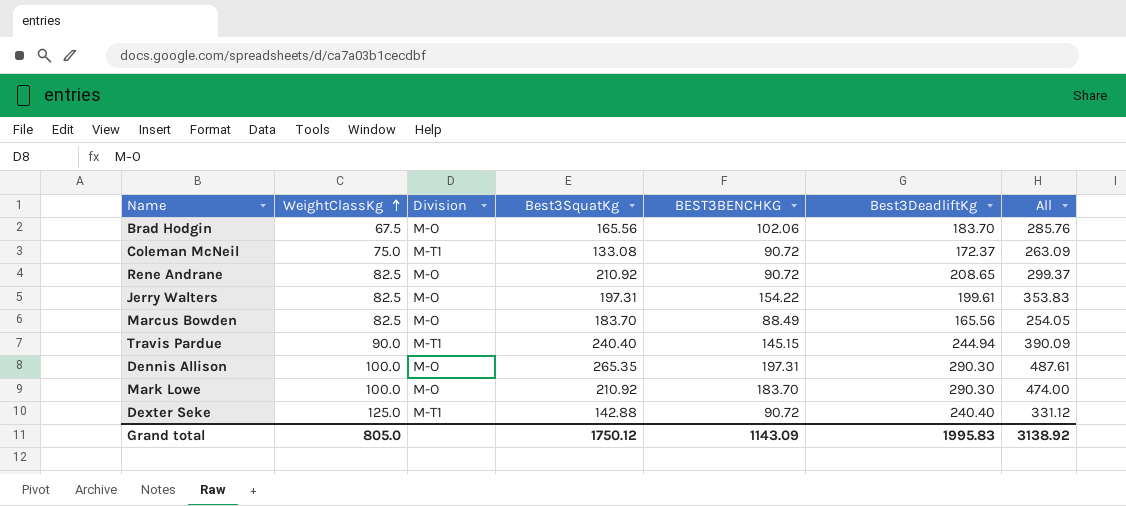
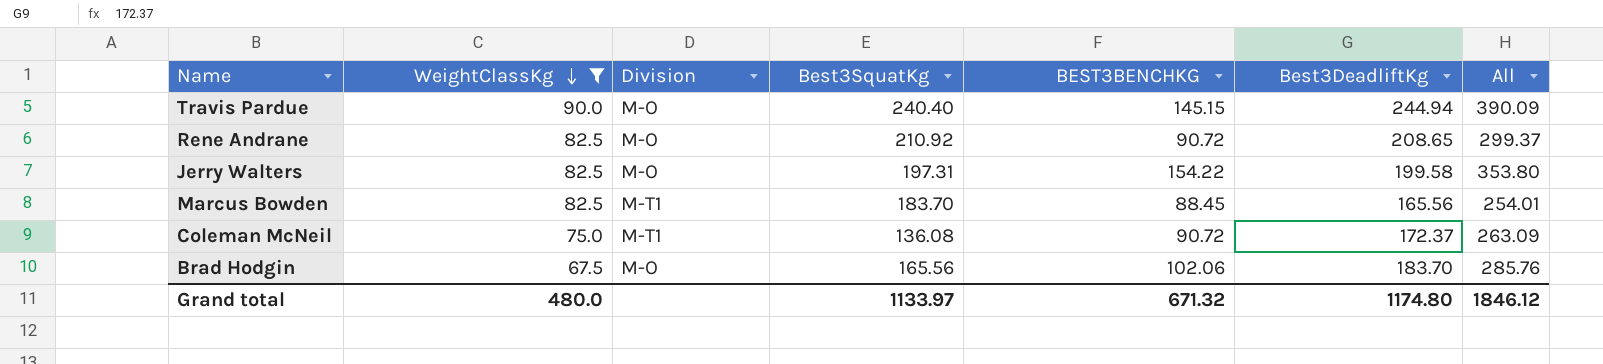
filter: none -> WeightClassKg <= 90.0
row order: WeightClassKg ascending -> WeightClassKg descending
Travis Pardue | Division: M-T1 -> M-O
Jerry Walters | Best3DeadliftKg: 199.61 -> 199.58
Jerry Walters | All: 353.83 -> 353.80
Marcus Bowden | Division: M-O -> M-T1
Marcus Bowden | BEST3BENCHKG: 88.49 -> 88.45
Marcus Bowden | All: 254.05 -> 254.01
Coleman McNeil | Best3SquatKg: 133.08 -> 136.08
Grand total | WeightClassKg: 805.0 -> 480.0
Grand total | Best3SquatKg: 1750.12 -> 1133.97
Grand total | BEST3BENCHKG: 1143.09 -> 671.32
Grand total | Best3DeadliftKg: 1995.83 -> 1174.80
Grand total | All: 3138.92 -> 1846.12

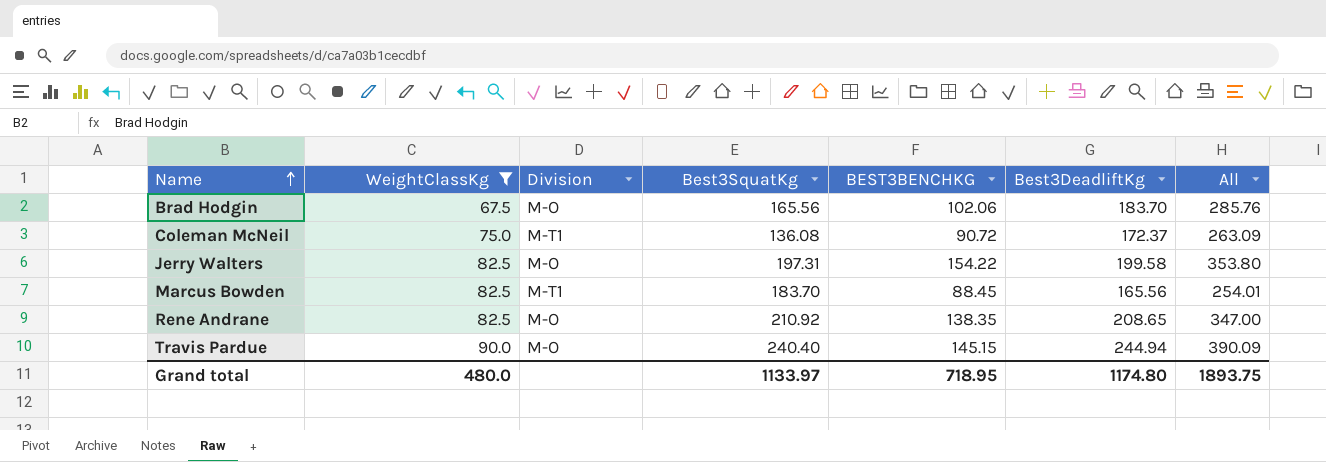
row order: WeightClassKg descending -> Name ascending
Rene Andrane | BEST3BENCHKG: 90.72 -> 138.35
Rene Andrane | All: 299.37 -> 347.00
Grand total | BEST3BENCHKG: 671.32 -> 718.95
Grand total | All: 1846.12 -> 1893.75

